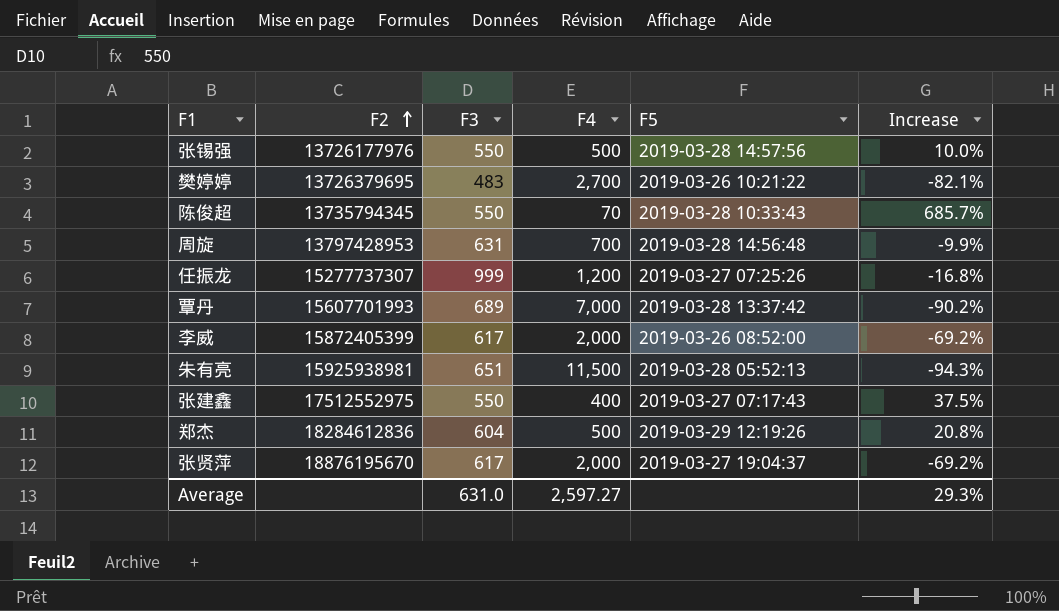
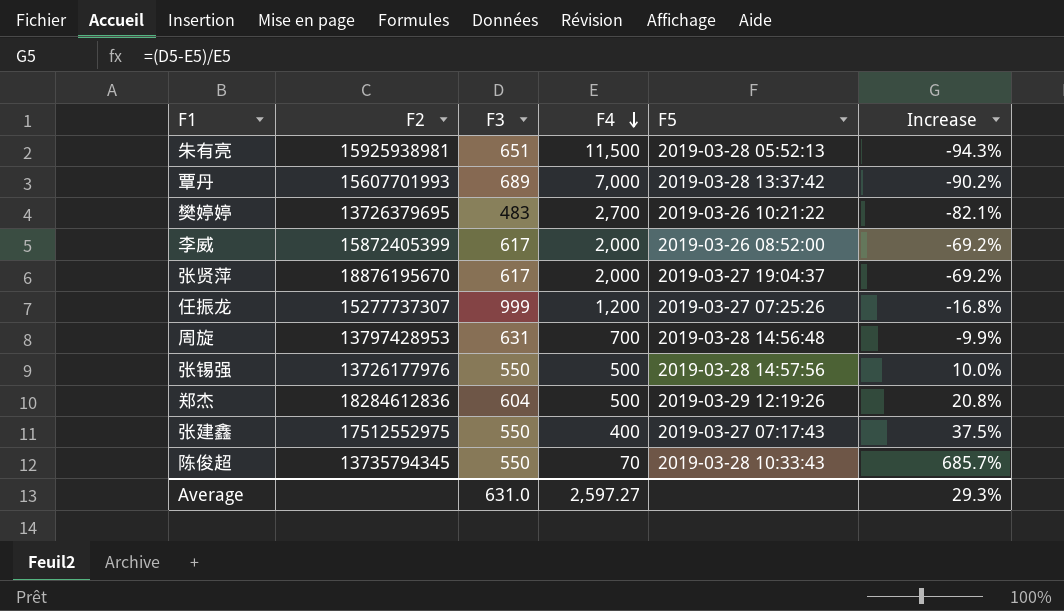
row order: F2 ascending -> F4 descending

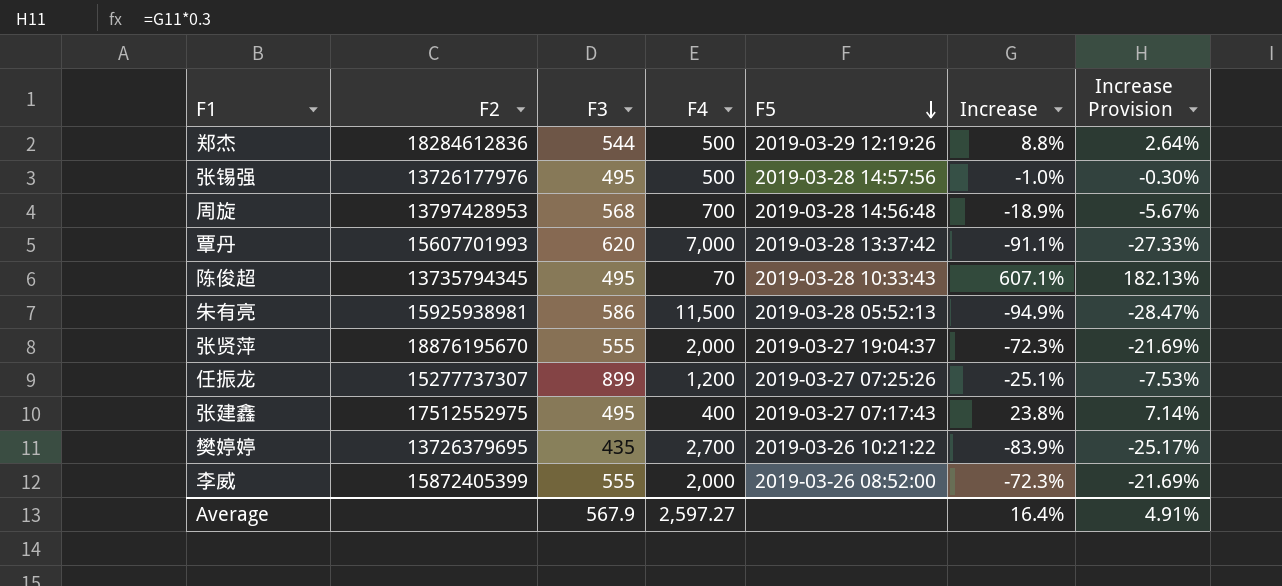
row order: F4 descending -> F5 descending
column Increase Provision | formula: none -> [Increase] * 0.3
郑杰 | F3: 604 -> 544
郑杰 | Increase: 20.8% -> 8.8%
张锡强 | F3: 550 -> 495
张锡强 | Increase: 10.0% -> -1.0%
周旋 | F3: 631 -> 568
周旋 | Increase: -9.9% -> -18.9%
覃丹 | F3: 689 -> 620
覃丹 | Increase: -90.2% -> -91.1%
陈俊超 | F3: 550 -> 495
陈俊超 | Increase: 685.7% -> 607.1%
朱有亮 | F3: 651 -> 586
朱有亮 | Increase: -94.3% -> -94.9%
张贤萍 | F3: 617 -> 555
张贤萍 | Increase: -69.2% -> -72.3%
任振龙 | F3: 999 -> 899
任振龙 | Increase: -16.8% -> -25.1%
张建鑫 | F3: 550 -> 495
张建鑫 | Increase: 37.5% -> 23.8%
樊婷婷 | F3: 483 -> 435
樊婷婷 | Increase: -82.1% -> -83.9%
李威 | F3: 617 -> 555
李威 | Increase: -69.2% -> -72.3%
Average | F3: 631.0 -> 567.9
Average | Increase: 29.3% -> 16.4%

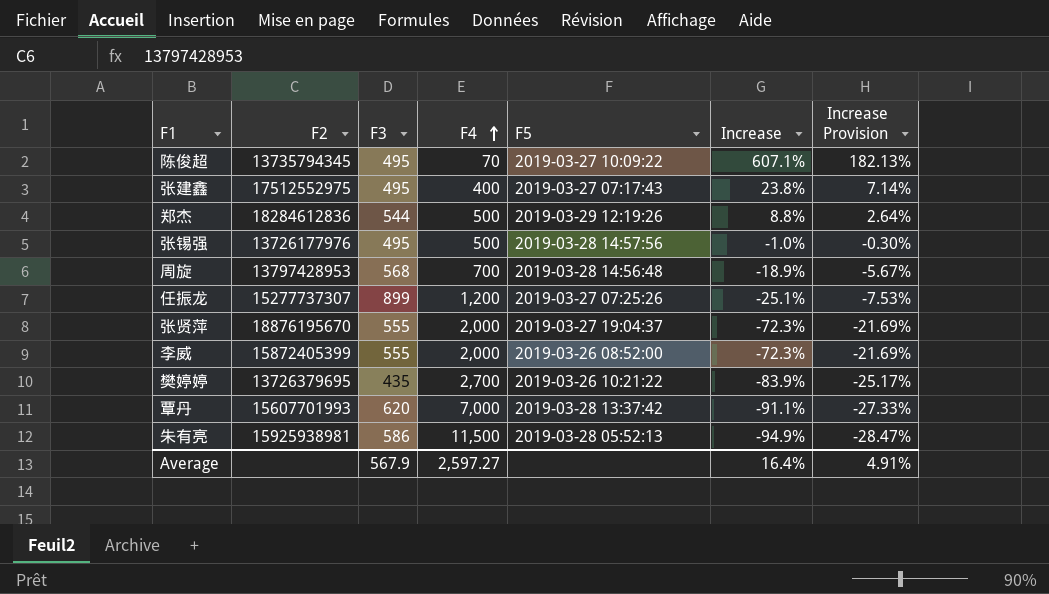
row order: F5 descending -> F4 ascending
陈俊超 | F5: 2019-03-28 10:33:43 -> 2019-03-27 10:09:22

